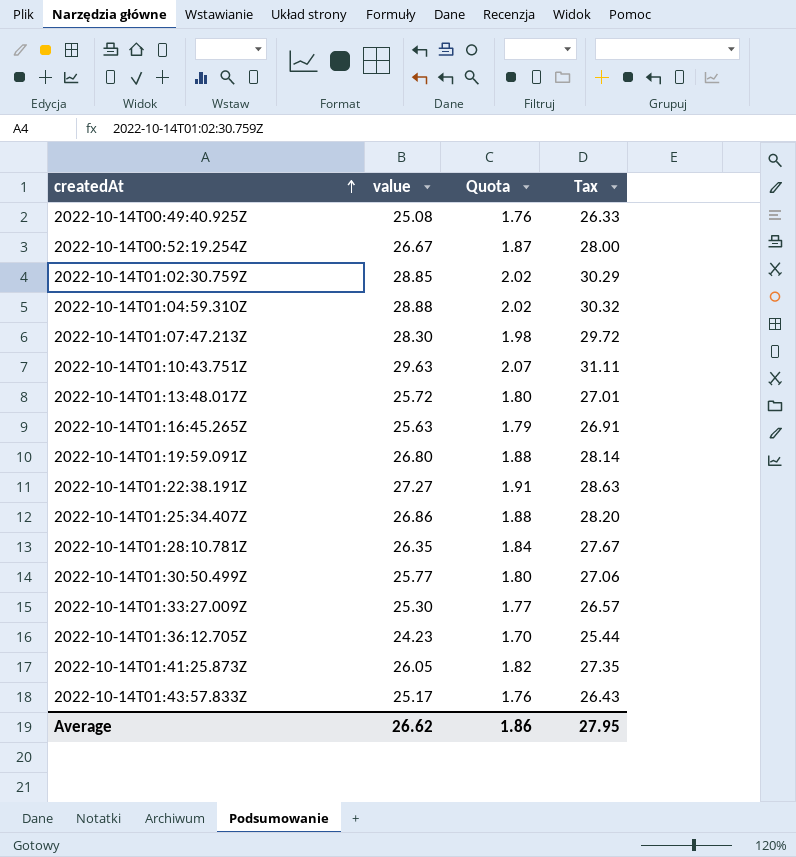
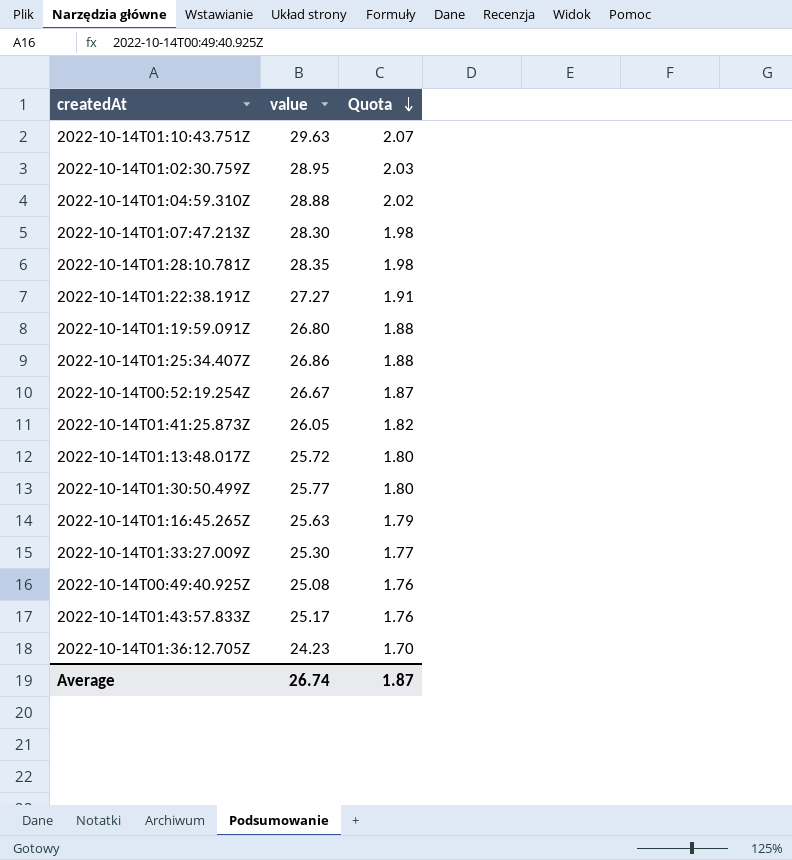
row order: createdAt ascending -> Quota descending
column Tax | formula: [value] * 1.05 -> none
2022-10-14T01:02:30.759Z | value: 28.85 -> 28.95
2022-10-14T01:02:30.759Z | Quota: 2.02 -> 2.03
2022-10-14T01:28:10.781Z | value: 26.35 -> 28.35
2022-10-14T01:28:10.781Z | Quota: 1.84 -> 1.98
Average | value: 26.62 -> 26.74
Average | Quota: 1.86 -> 1.87

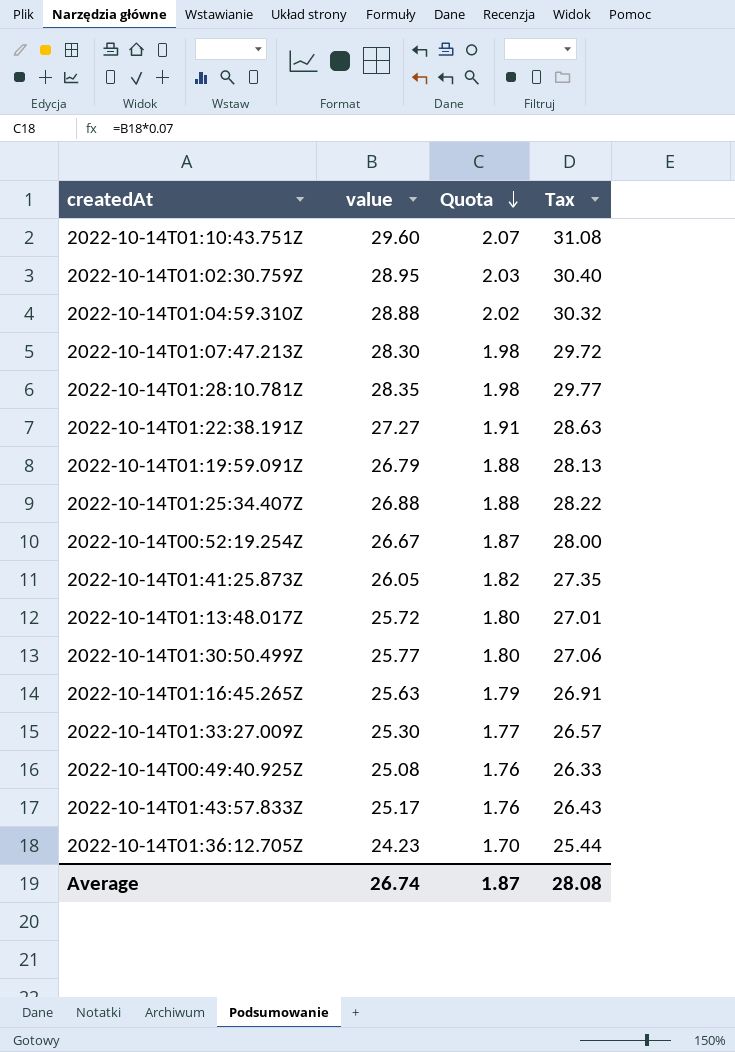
column Tax | formula: none -> [value] * 1.05
2022-10-14T01:10:43.751Z | value: 29.63 -> 29.60
2022-10-14T01:19:59.091Z | value: 26.80 -> 26.79
2022-10-14T01:25:34.407Z | value: 26.86 -> 26.88

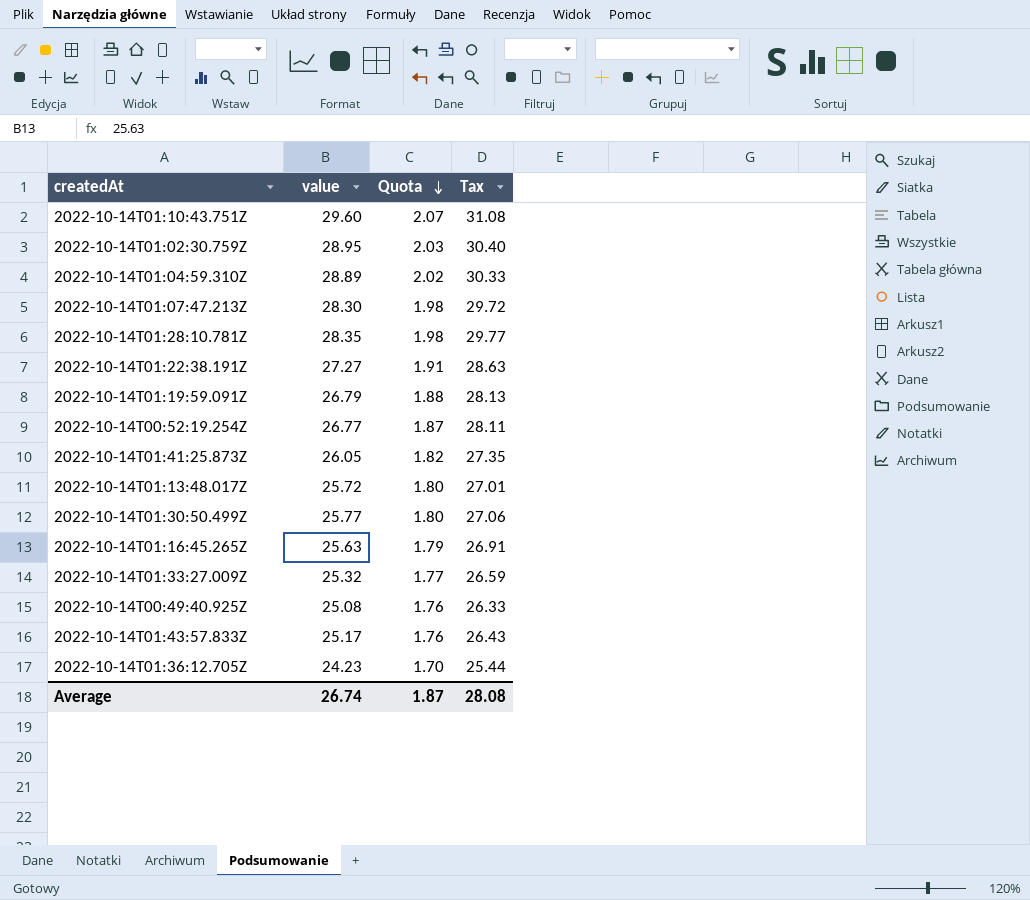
row 2022-10-14T01:25:34.407Z: 26.88 | 1.88 | 28.22 -> none
2022-10-14T01:04:59.310Z | value: 28.88 -> 28.89
2022-10-14T01:04:59.310Z | Tax: 30.32 -> 30.33
2022-10-14T00:52:19.254Z | value: 26.67 -> 26.77
2022-10-14T00:52:19.254Z | Tax: 28.00 -> 28.11
2022-10-14T01:33:27.009Z | value: 25.30 -> 25.32
2022-10-14T01:33:27.009Z | Tax: 26.57 -> 26.59

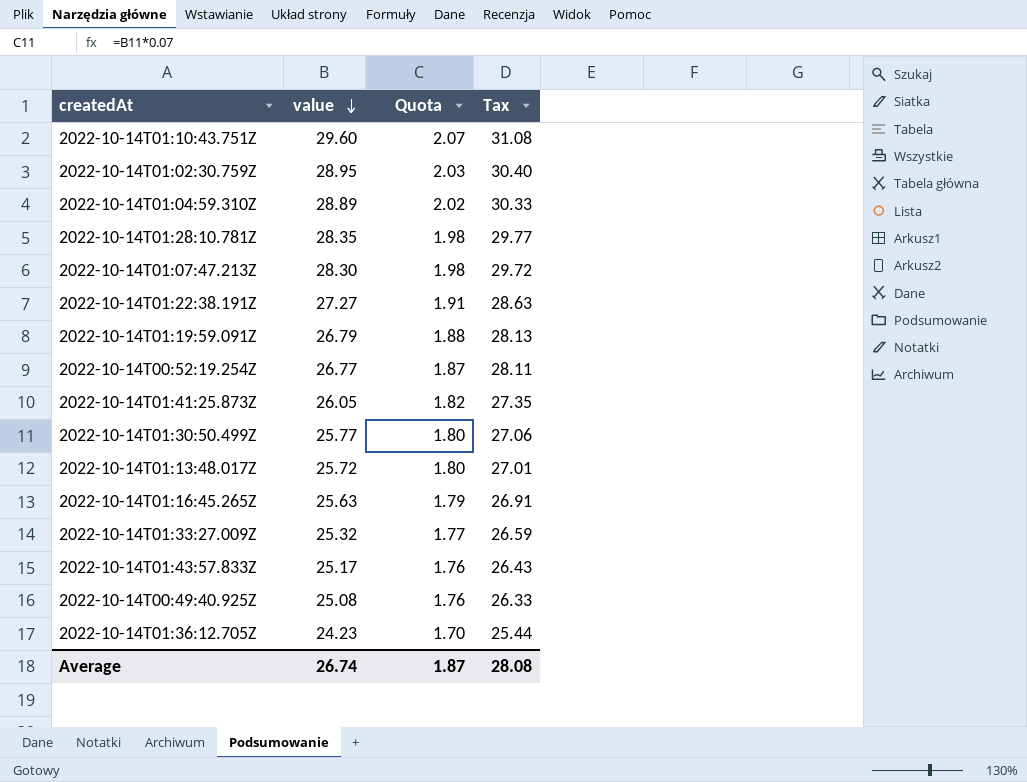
row order: Quota descending -> value descending

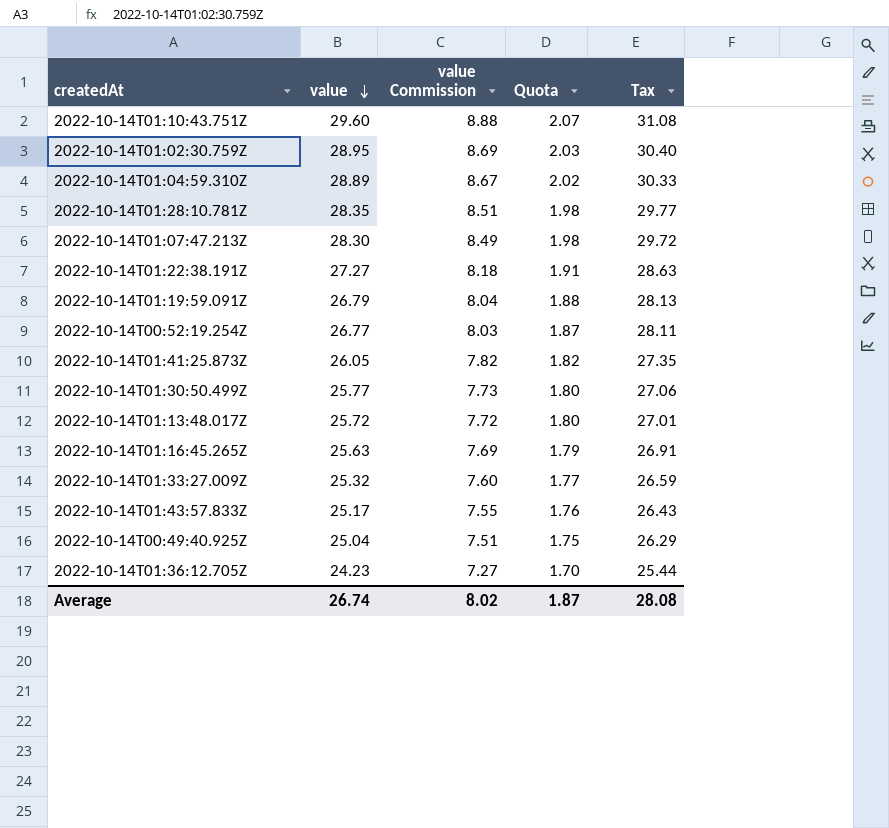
column value Commission | formula: none -> [value] * 0.3
2022-10-14T00:49:40.925Z | value: 25.08 -> 25.04
2022-10-14T00:49:40.925Z | Quota: 1.76 -> 1.75
2022-10-14T00:49:40.925Z | Tax: 26.33 -> 26.29

